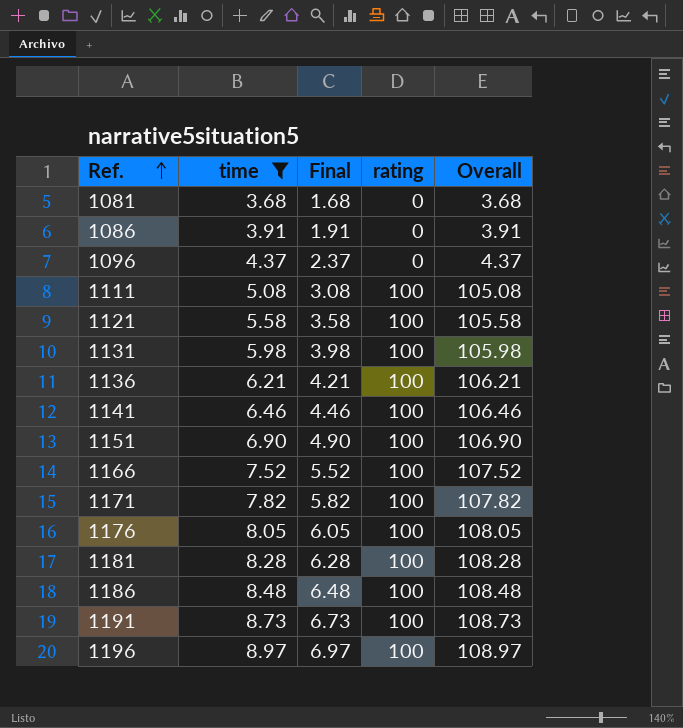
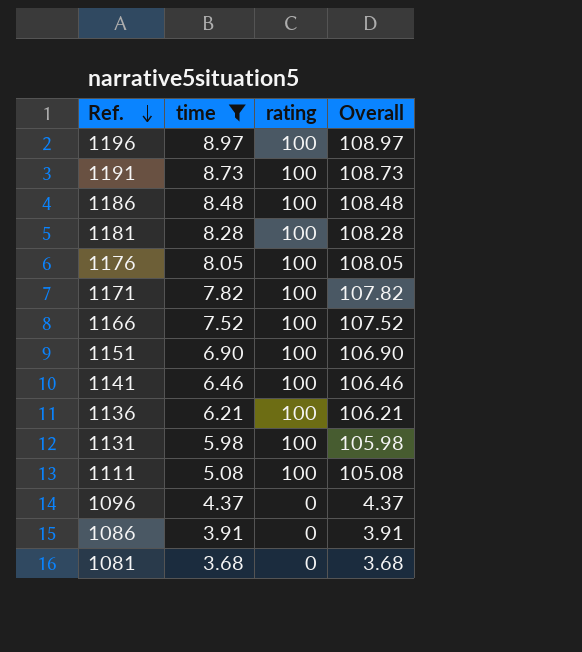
row order: Ref. ascending -> Ref. descending
column Final | formula: [time] - 2 -> none
row 1121: 5.58 | 3.58 | 100 | 105.58 -> none

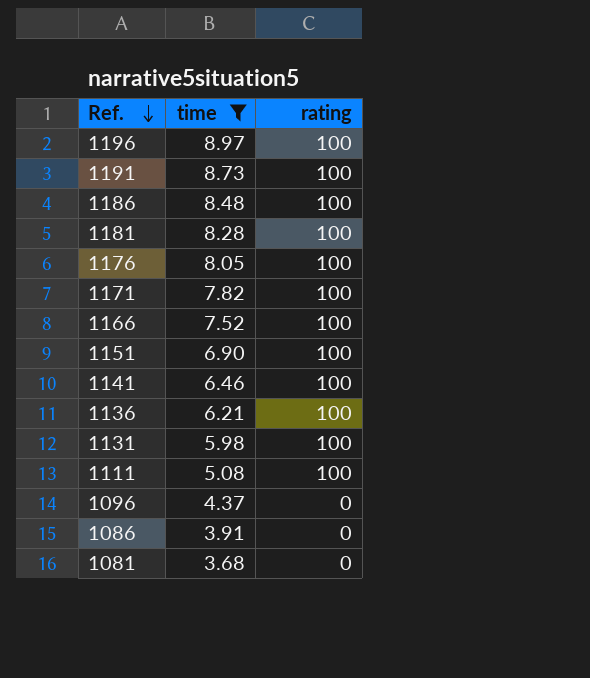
column Overall | formula: [time] + [rating] -> none

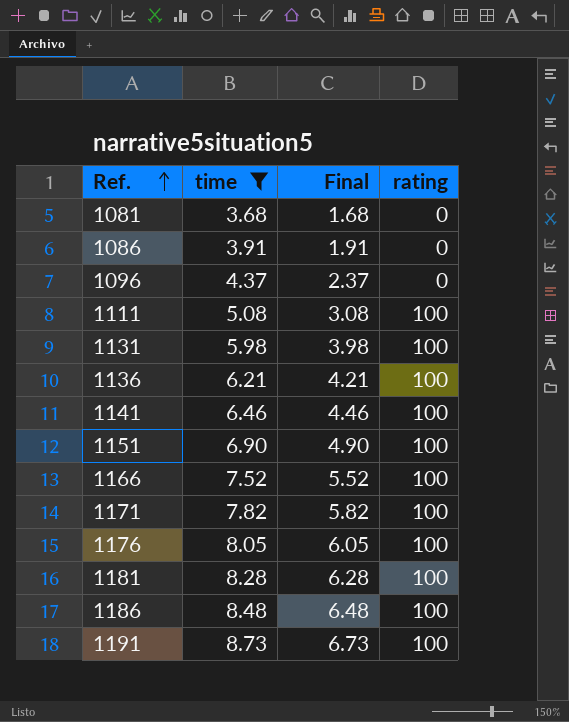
row order: Ref. descending -> Ref. ascending
column Final | formula: none -> [time] - 2
row 1196: 8.97 | 100 -> none

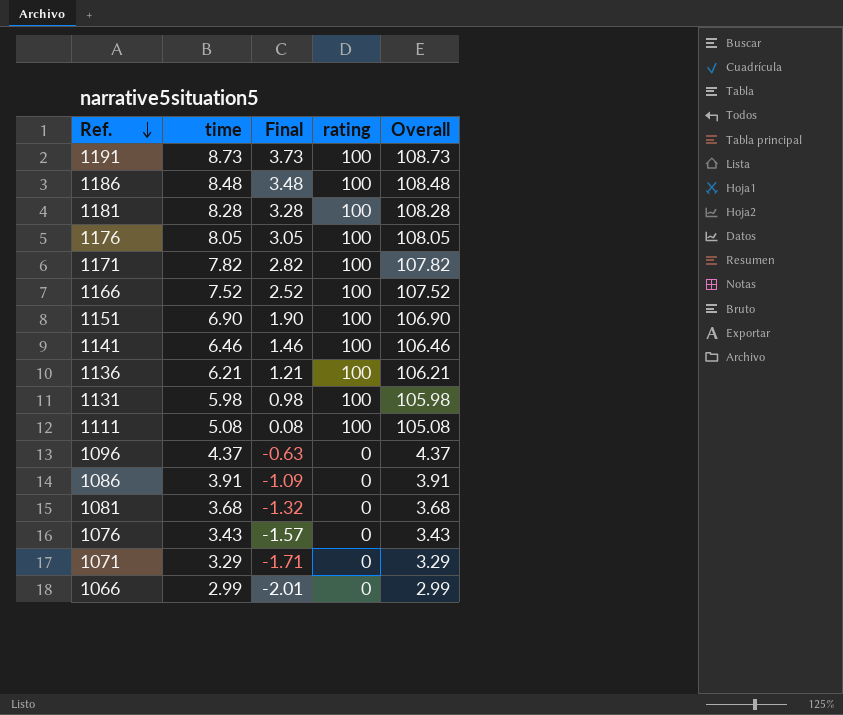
filter: time >= 3.68 -> none
row order: Ref. ascending -> Ref. descending
column Final | formula: [time] - 2 -> [time] - 5
column Overall | formula: none -> [time] + [rating]

